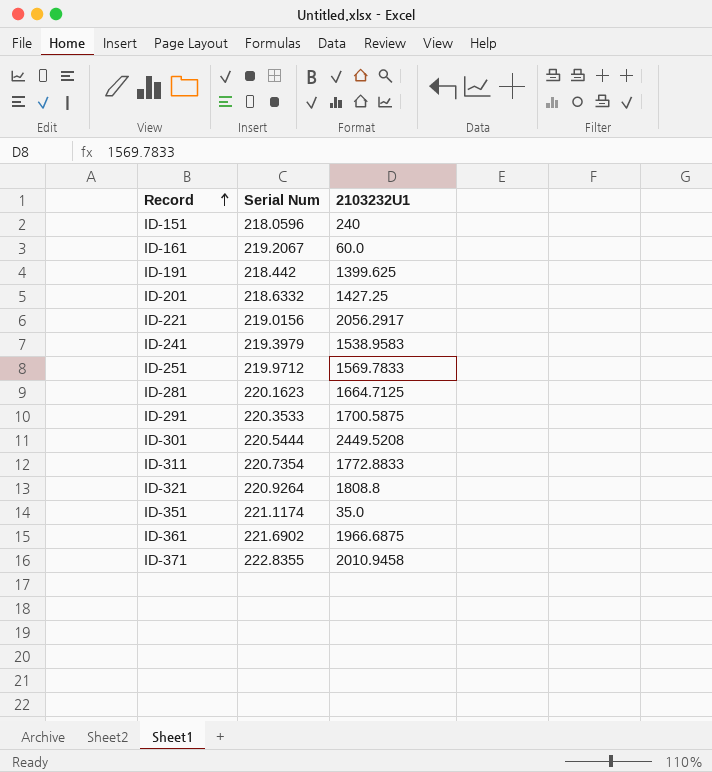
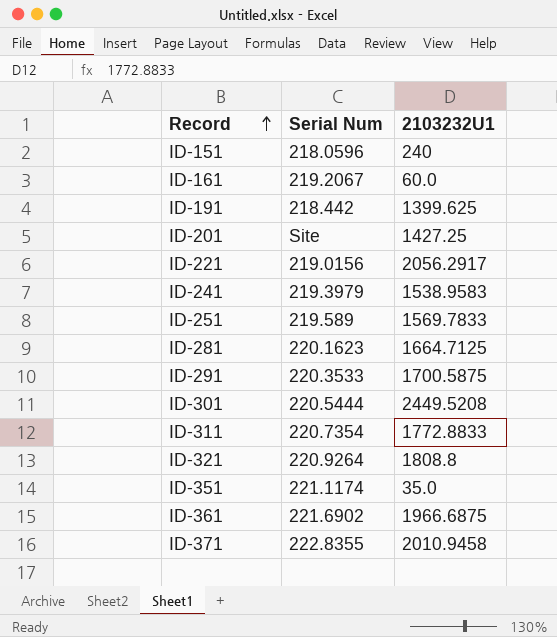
ID-201 | Serial Num: 218.6332 -> Site
ID-251 | Serial Num: 219.9712 -> 219.589

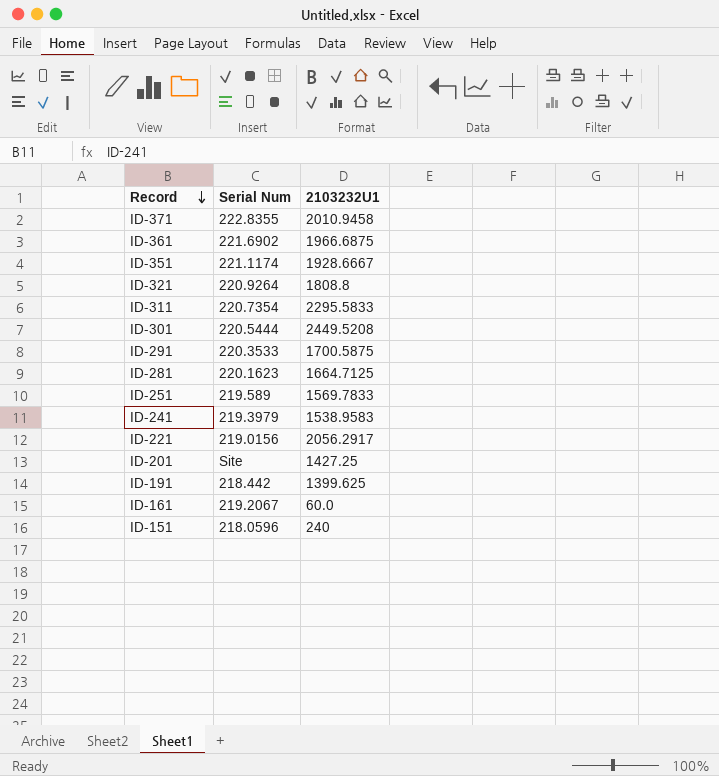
row order: Record ascending -> Record descending
ID-351 | 2103232U1: 35.0 -> 1928.6667
ID-311 | 2103232U1: 1772.8833 -> 2295.5833

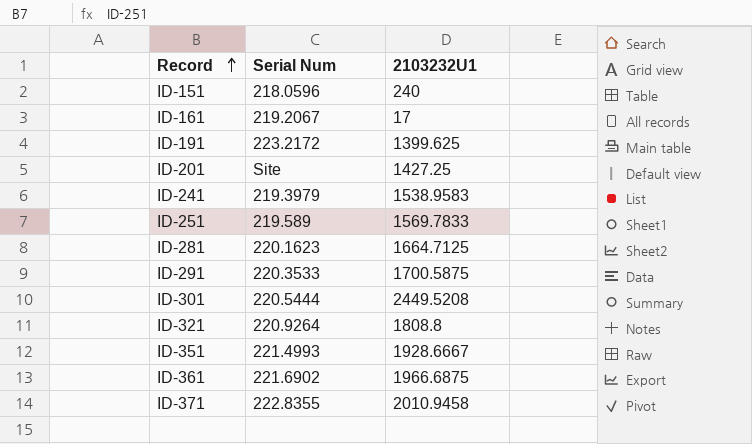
row order: Record descending -> Record ascending
row ID-311: 220.7354 | 2295.5833 -> none
row ID-221: 219.0156 | 2056.2917 -> none
ID-161 | 2103232U1: 60.0 -> 17
ID-191 | Serial Num: 218.442 -> 223.2172
ID-351 | Serial Num: 221.1174 -> 221.4993

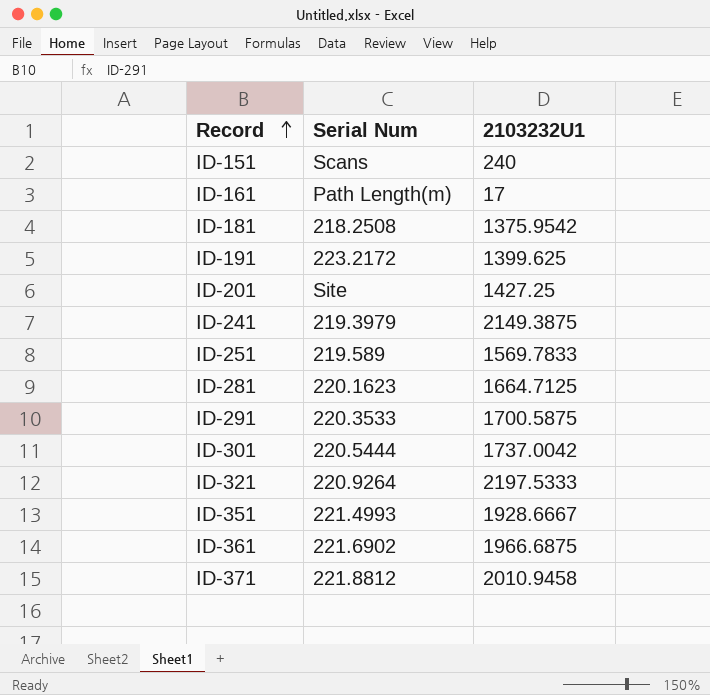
ID-151 | Serial Num: 218.0596 -> Scans
ID-161 | Serial Num: 219.2067 -> Path Length(m)
row ID-181: none -> 218.2508 | 1375.9542
ID-241 | 2103232U1: 1538.9583 -> 2149.3875
ID-301 | 2103232U1: 2449.5208 -> 1737.0042
ID-321 | 2103232U1: 1808.8 -> 2197.5333
ID-371 | Serial Num: 222.8355 -> 221.8812

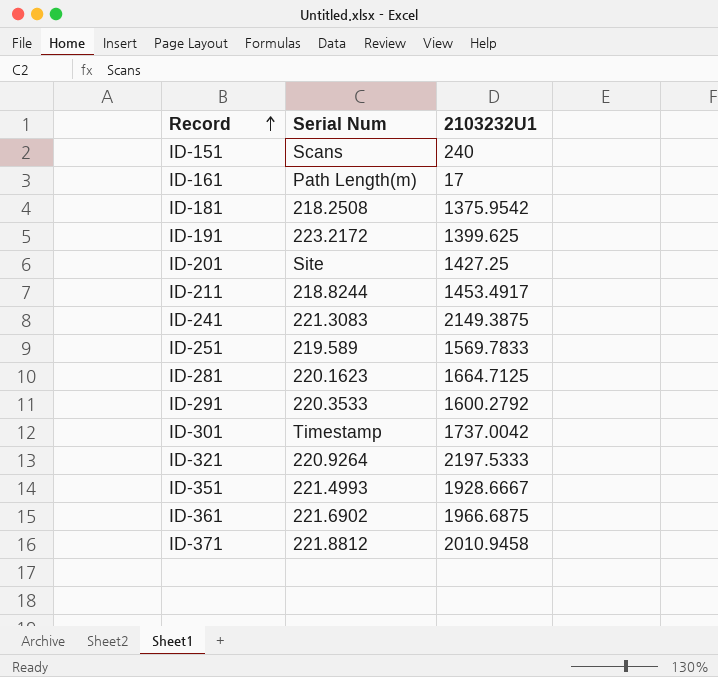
row ID-211: none -> 218.8244 | 1453.4917
ID-241 | Serial Num: 219.3979 -> 221.3083
ID-291 | 2103232U1: 1700.5875 -> 1600.2792
ID-301 | Serial Num: 220.5444 -> Timestamp

